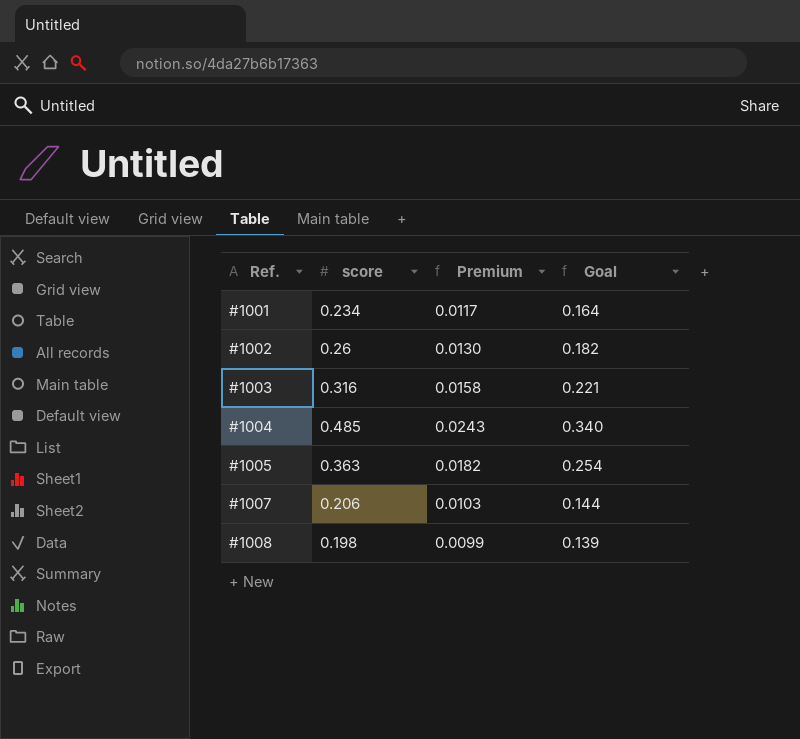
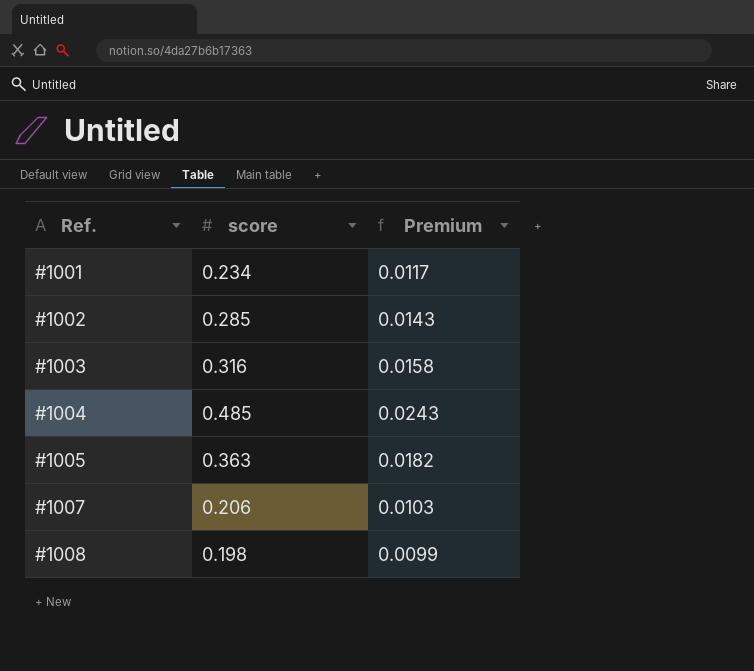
column Goal | formula: [score] * 0.7 -> none
#1002 | score: 0.26 -> 0.285
#1002 | Premium: 0.0130 -> 0.0143

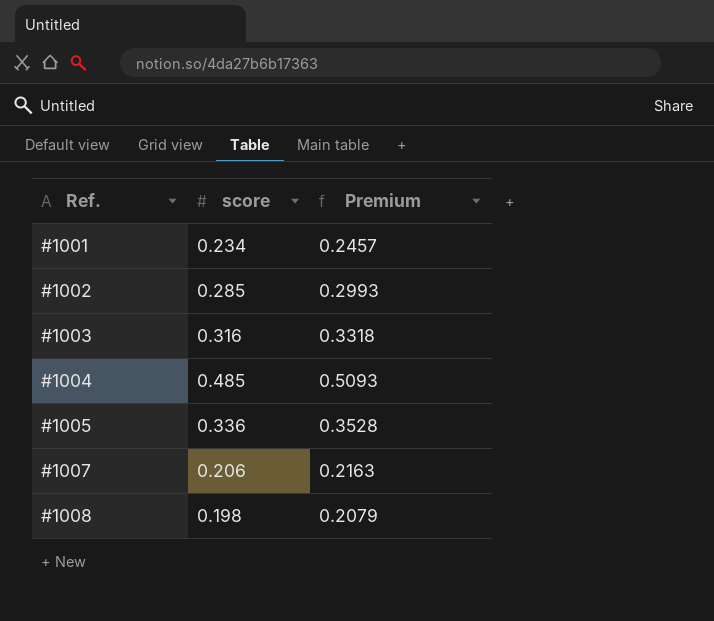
column Premium | formula: [score] * 0.05 -> [score] * 1.05
#1005 | score: 0.363 -> 0.336

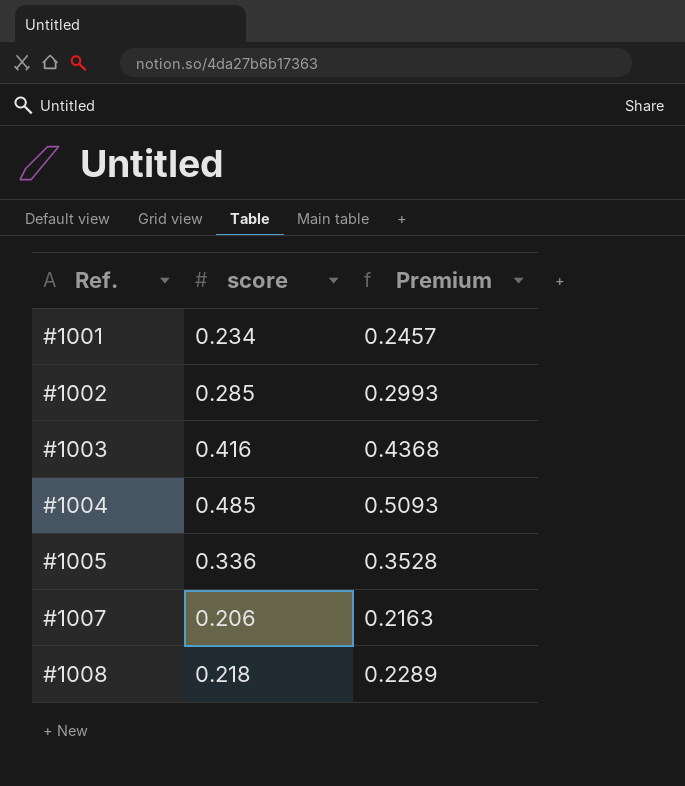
#1003 | score: 0.316 -> 0.416
#1003 | Premium: 0.3318 -> 0.4368
#1008 | score: 0.198 -> 0.218
#1008 | Premium: 0.2079 -> 0.2289

